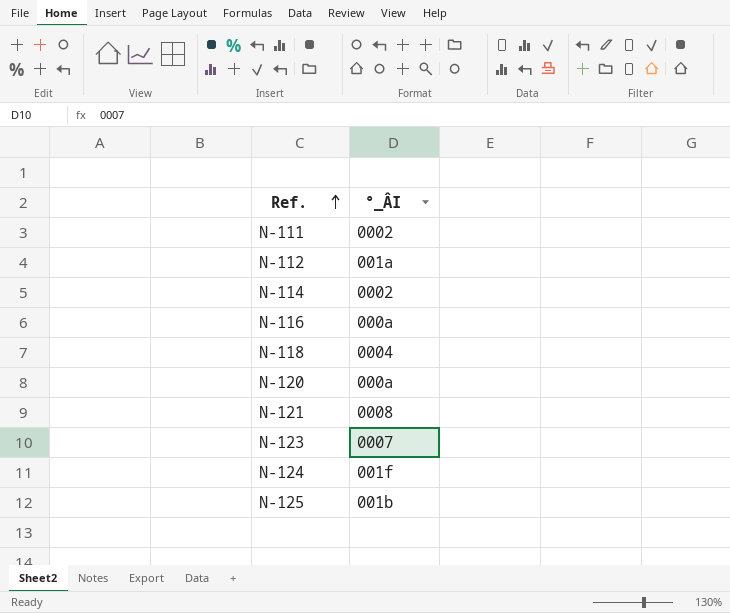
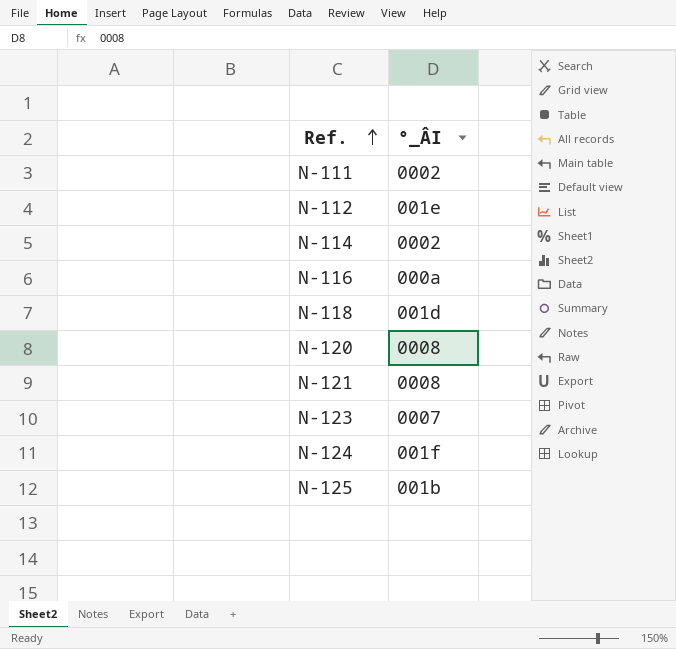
N-112 | °_ÂI: 001a -> 001e
N-118 | °_ÂI: 0004 -> 001d
N-120 | °_ÂI: 000a -> 0008

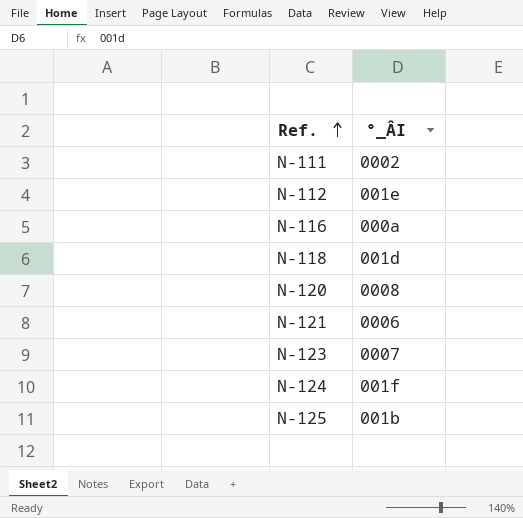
row N-114: 0002 -> none
N-121 | °_ÂI: 0008 -> 0006

